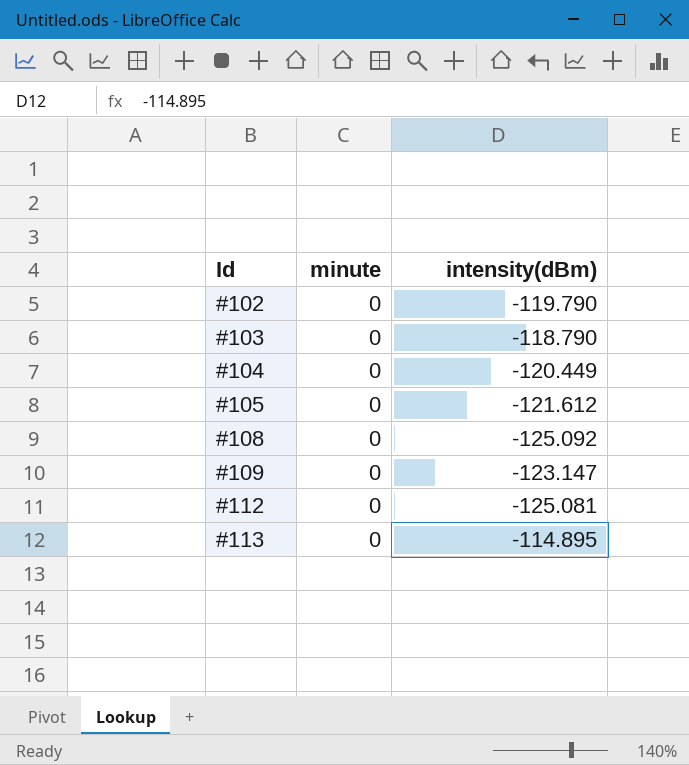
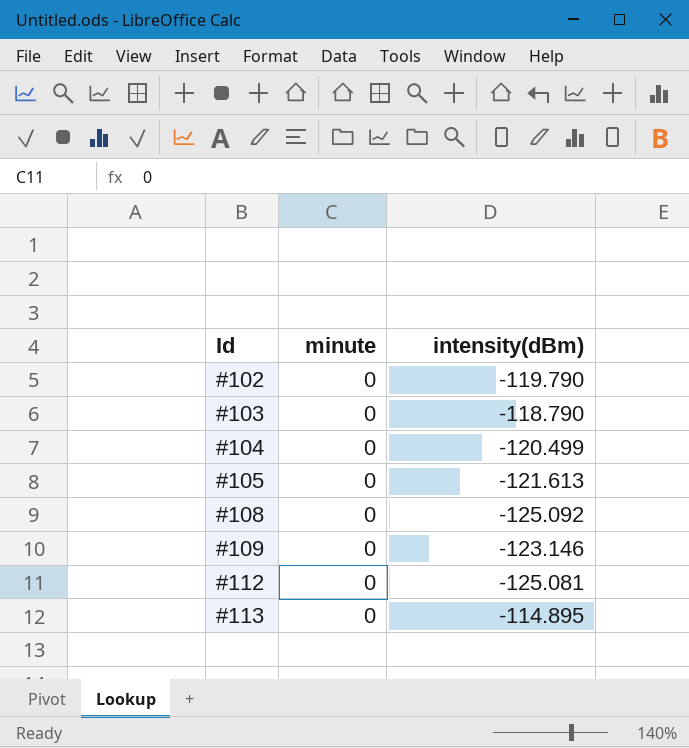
#104 | intensity(dBm): -120.449 -> -120.499
#105 | intensity(dBm): -121.612 -> -121.613
#109 | intensity(dBm): -123.147 -> -123.146

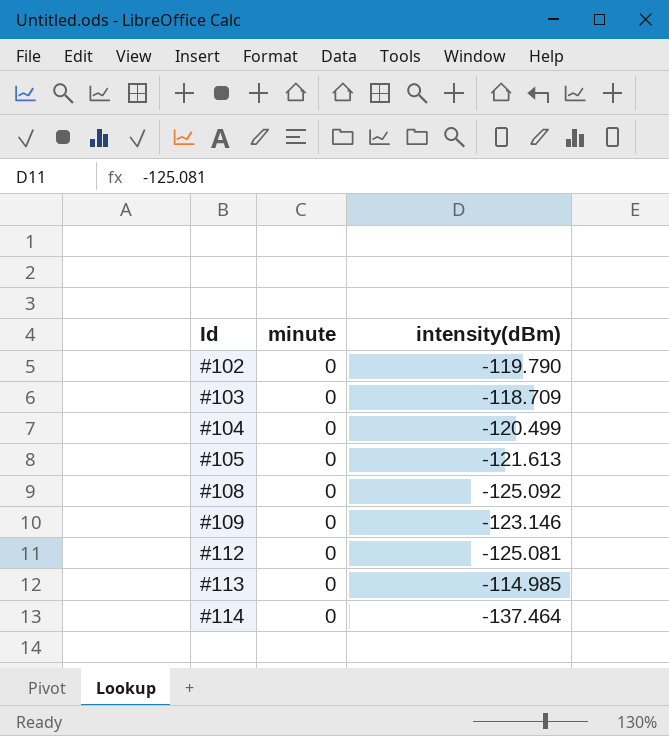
#103 | intensity(dBm): -118.790 -> -118.709
#113 | intensity(dBm): -114.895 -> -114.985
row #114: none -> 0 | -137.464

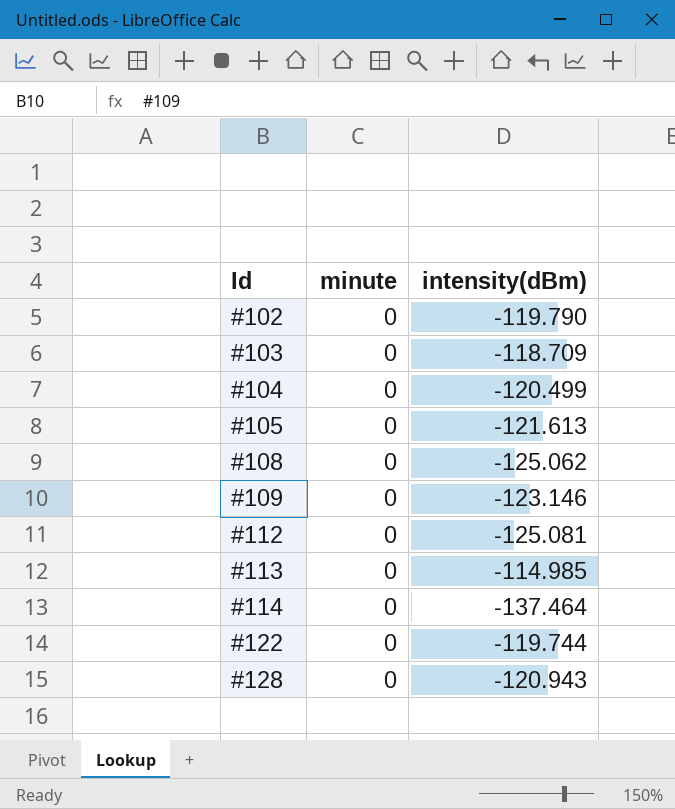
#108 | intensity(dBm): -125.092 -> -125.062
row #122: none -> 0 | -119.744
row #128: none -> 0 | -120.943

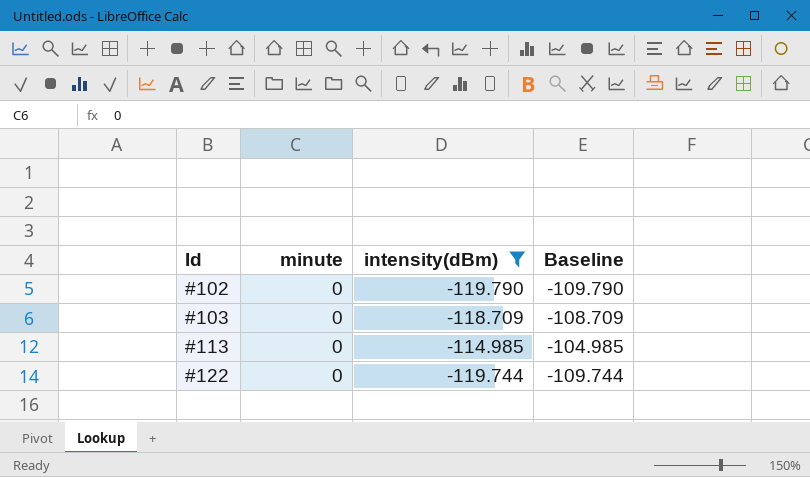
filter: none -> intensity(dBm) >= -119.790
column Baseline | formula: none -> [intensity(dBm)] + 10

